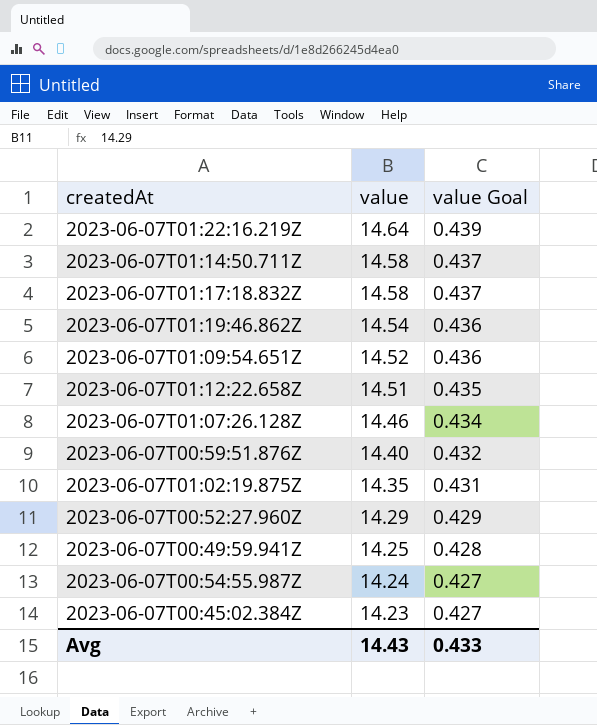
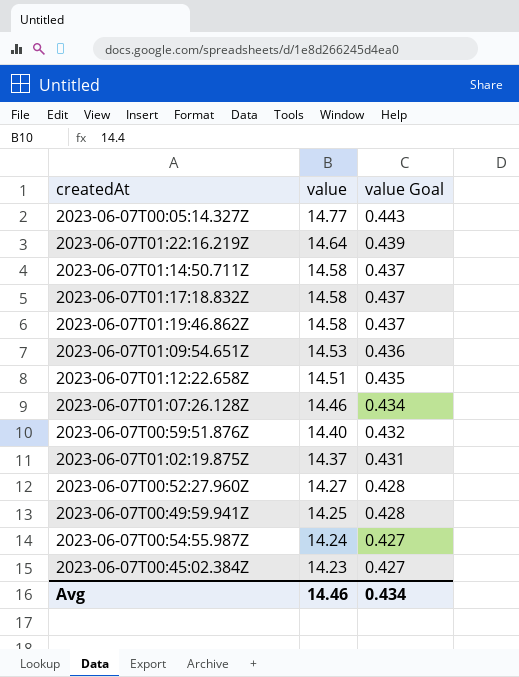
row 2023-06-07T00:05:14.327Z: none -> 14.77 | 0.443
2023-06-07T01:19:46.862Z | value: 14.54 -> 14.58
2023-06-07T01:19:46.862Z | value Goal: 0.436 -> 0.437
2023-06-07T01:09:54.651Z | value: 14.52 -> 14.53
2023-06-07T01:02:19.875Z | value: 14.35 -> 14.37
2023-06-07T00:52:27.960Z | value: 14.29 -> 14.27
2023-06-07T00:52:27.960Z | value Goal: 0.429 -> 0.428
Avg | value: 14.43 -> 14.46
Avg | value Goal: 0.433 -> 0.434

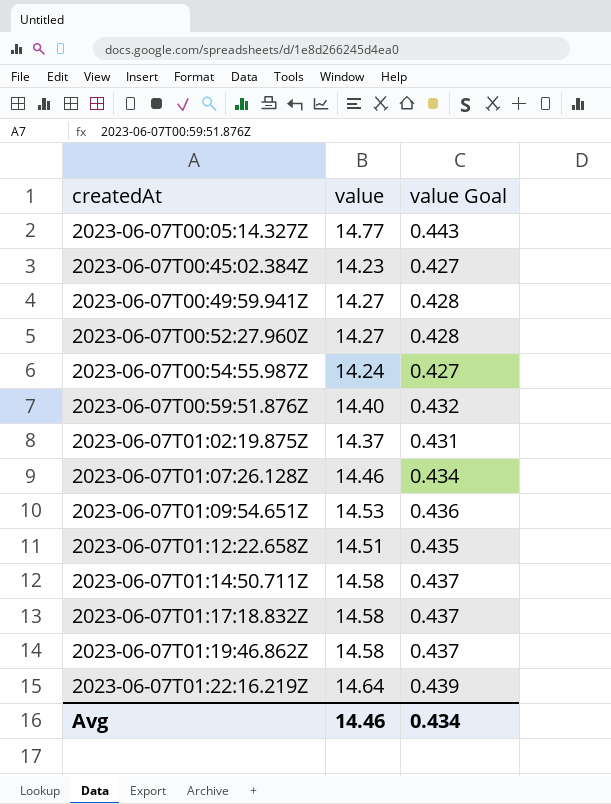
row order: value descending -> createdAt ascending
2023-06-07T00:49:59.941Z | value: 14.25 -> 14.27

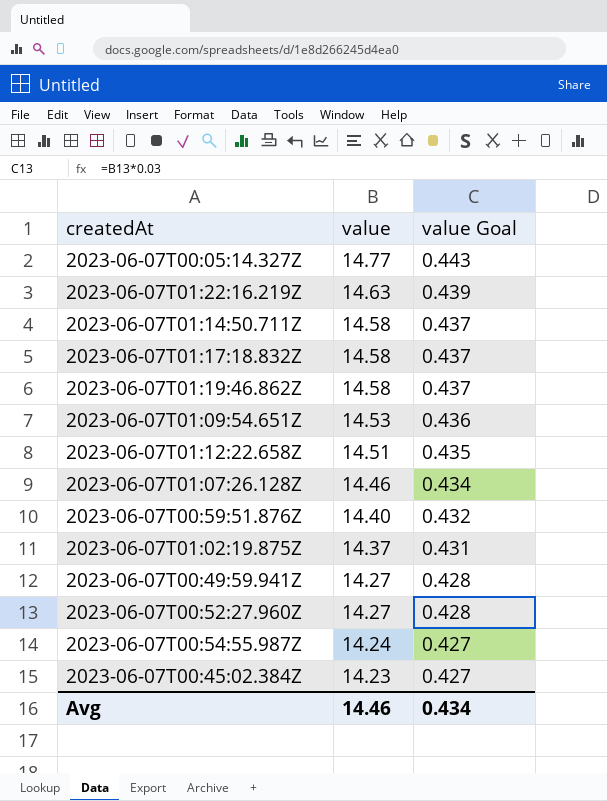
row order: createdAt ascending -> value descending
2023-06-07T01:22:16.219Z | value: 14.64 -> 14.63

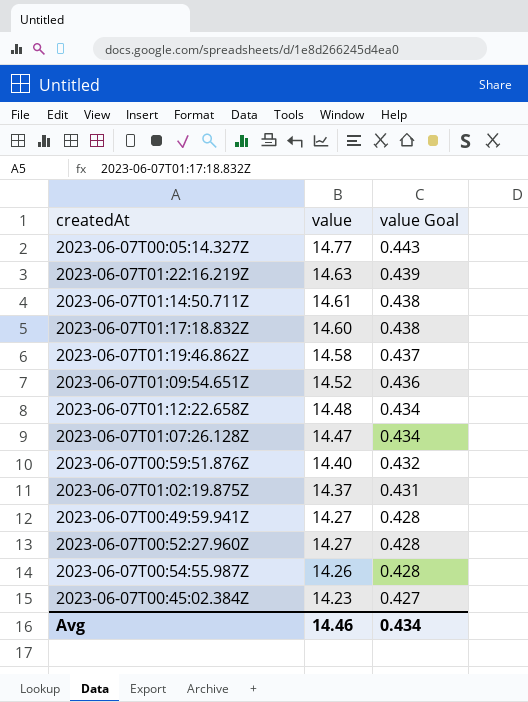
2023-06-07T01:14:50.711Z | value: 14.58 -> 14.61
2023-06-07T01:14:50.711Z | value Goal: 0.437 -> 0.438
2023-06-07T01:17:18.832Z | value: 14.58 -> 14.60
2023-06-07T01:17:18.832Z | value Goal: 0.437 -> 0.438
2023-06-07T01:09:54.651Z | value: 14.53 -> 14.52
2023-06-07T01:12:22.658Z | value: 14.51 -> 14.48
2023-06-07T01:12:22.658Z | value Goal: 0.435 -> 0.434
2023-06-07T01:07:26.128Z | value: 14.46 -> 14.47
2023-06-07T00:54:55.987Z | value: 14.24 -> 14.26
2023-06-07T00:54:55.987Z | value Goal: 0.427 -> 0.428

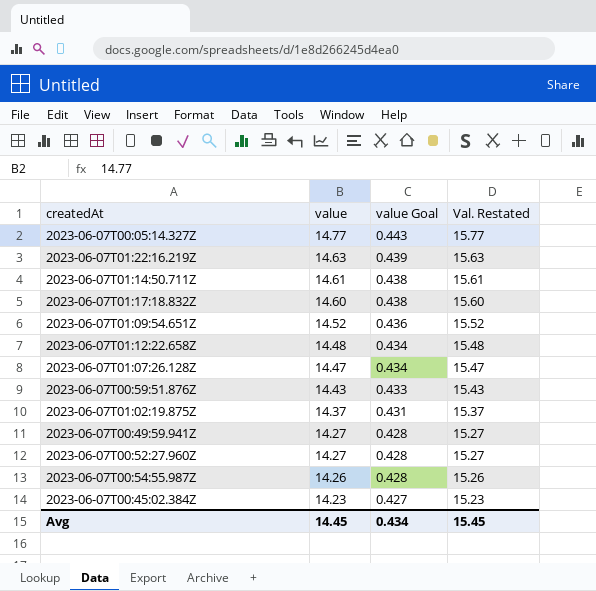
column Val. Restated | formula: none -> [value] + 1
row 2023-06-07T01:19:46.862Z: 14.58 | 0.437 -> none
2023-06-07T00:59:51.876Z | value: 14.40 -> 14.43
2023-06-07T00:59:51.876Z | value Goal: 0.432 -> 0.433
Avg | value: 14.46 -> 14.45

